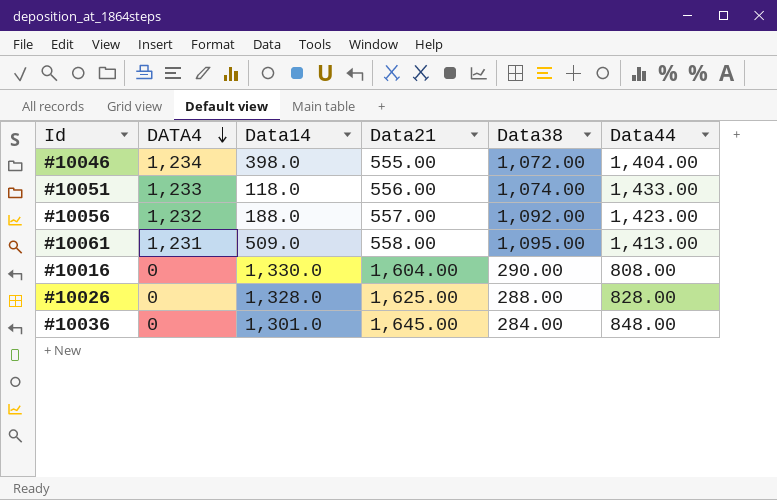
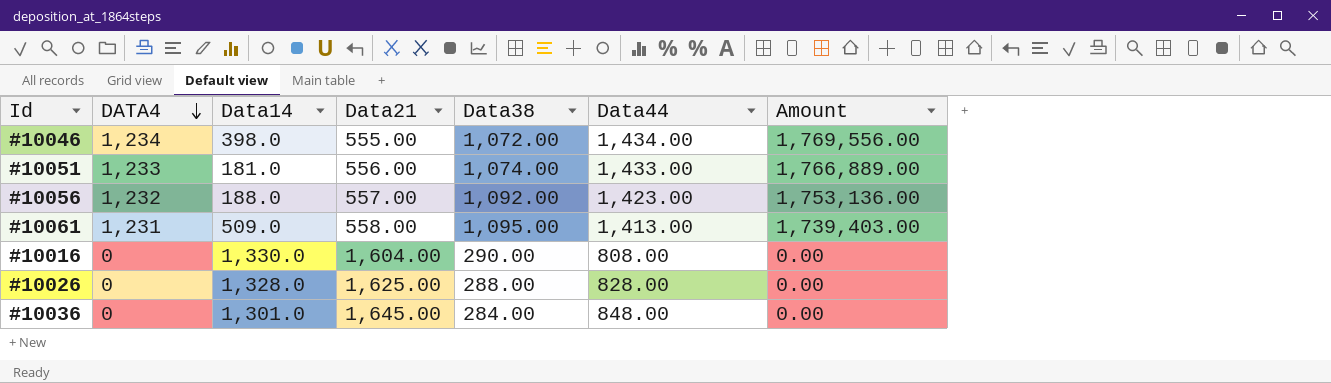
column Amount | formula: none -> [DATA4] * [Data44]
#10046 | Data44: 1,404.00 -> 1,434.00
#10051 | Data14: 118.0 -> 181.0

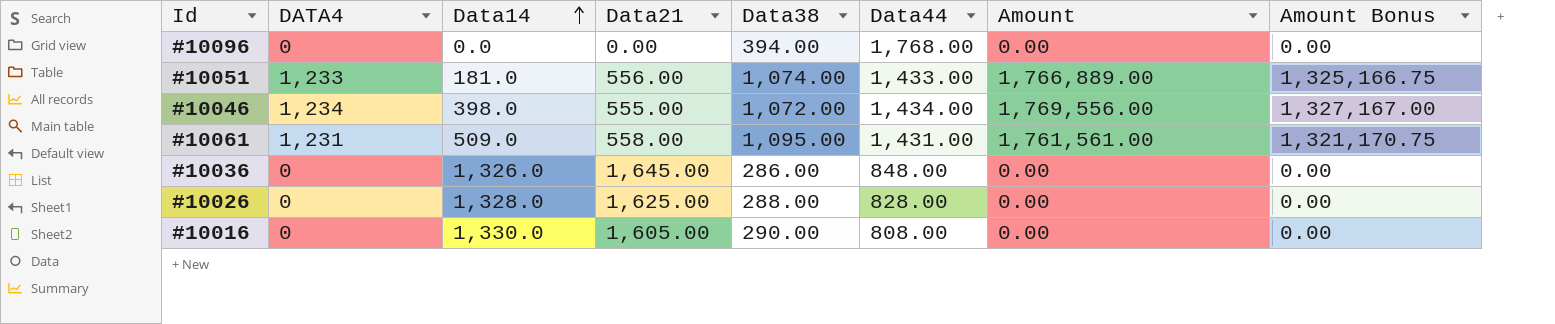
row order: DATA4 descending -> Data14 ascending
column Amount Bonus | formula: none -> [Amount] * 0.75
row #10056: 1,232 | 188.0 | 557.00 | 1,092.00 | 1,423.00 | 1,753,136.00 -> none
row #10096: none -> 0 | 0.0 | 0.00 | 394.00 | 1,768.00 | 0.00 | 0.00
#10061 | Data44: 1,413.00 -> 1,431.00
#10061 | Amount: 1,739,403.00 -> 1,761,561.00
#10036 | Data14: 1,301.0 -> 1,326.0
#10036 | Data38: 284.00 -> 286.00
#10016 | Data21: 1,604.00 -> 1,605.00

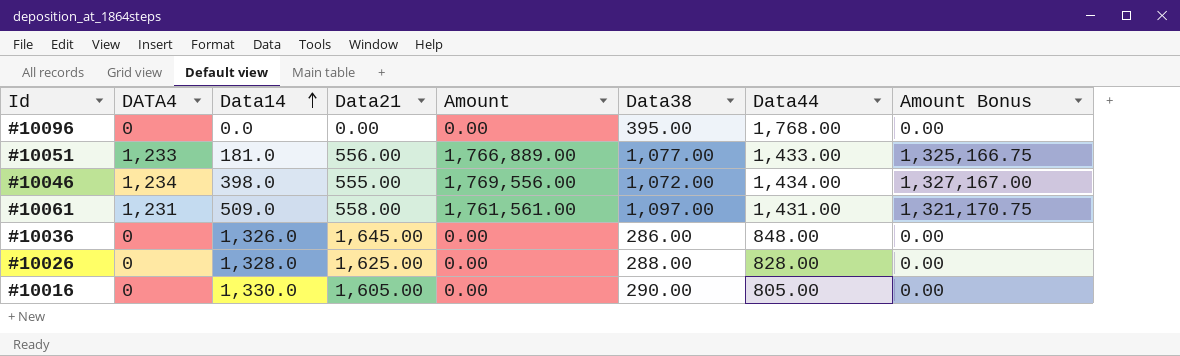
column Amount | position: 7 -> 5
#10096 | Data38: 394.00 -> 395.00
#10051 | Data38: 1,074.00 -> 1,077.00
#10061 | Data38: 1,095.00 -> 1,097.00
#10016 | Data44: 808.00 -> 805.00

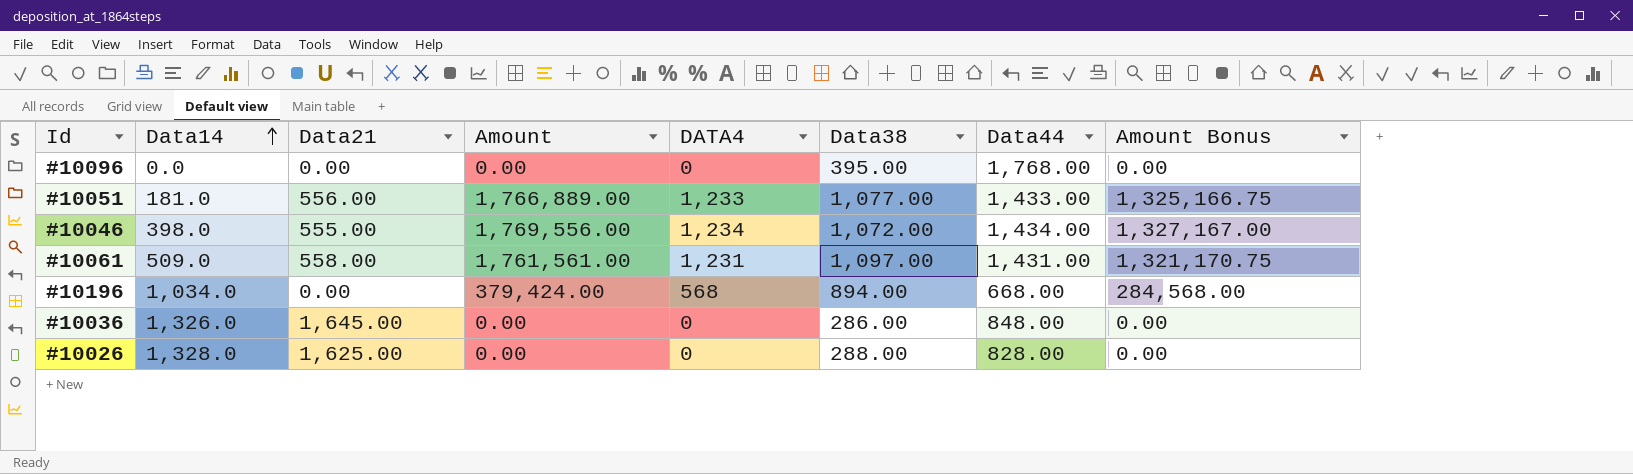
column DATA4 | position: 2 -> 5
row #10016: 0 | 1,330.0 | 1,605.00 | 0.00 | 290.00 | 805.00 | 0.00 -> none
row #10196: none -> 1,034.0 | 0.00 | 379,424.00 | 568 | 894.00 | 668.00 | 284,568.00

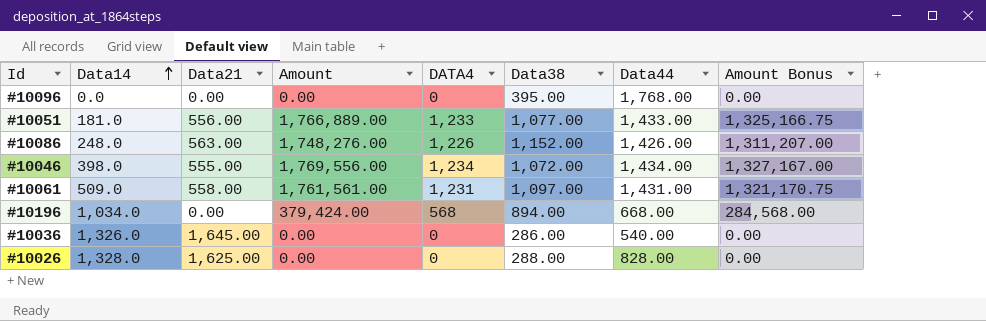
row #10086: none -> 248.0 | 563.00 | 1,748,276.00 | 1,226 | 1,152.00 | 1,426.00 | 1,311,207.00
#10036 | Data44: 848.00 -> 540.00

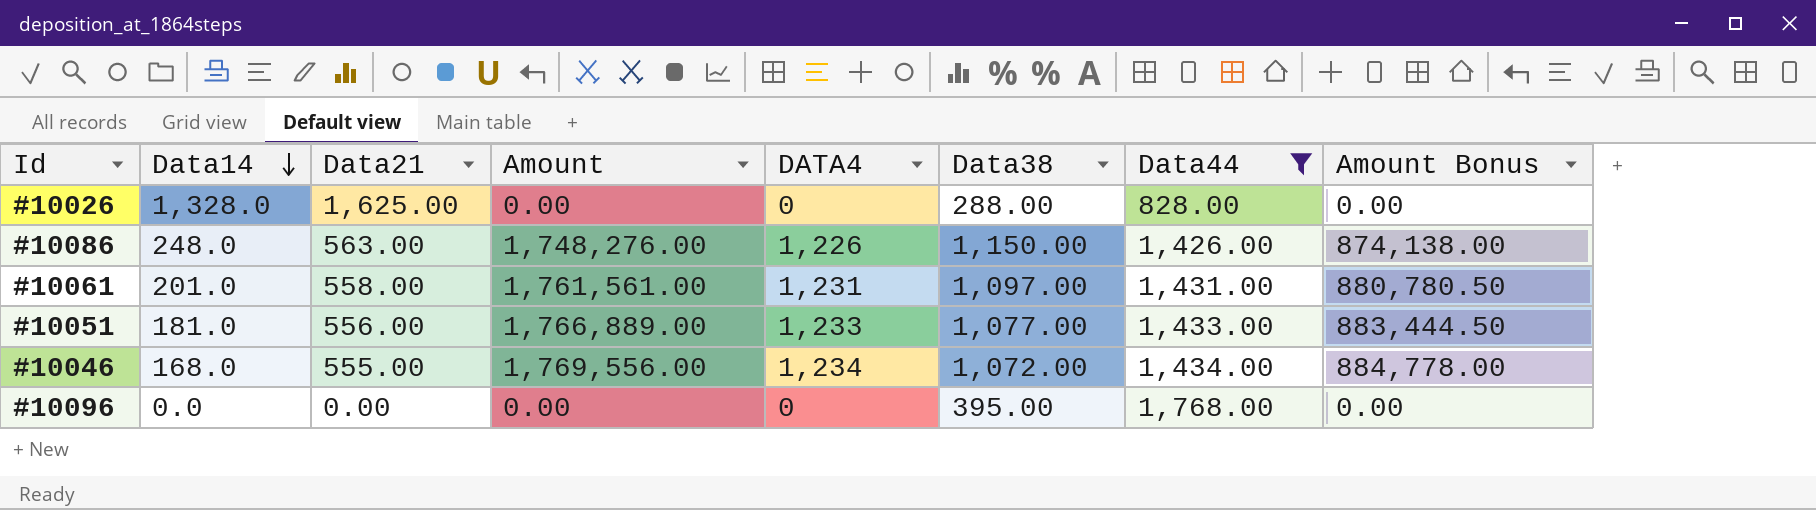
filter: none -> Data44 >= 828.00
row order: Data14 ascending -> Data14 descending
column Amount Bonus | formula: [Amount] * 0.75 -> [Amount] * 0.5
#10086 | Data38: 1,152.00 -> 1,150.00
#10061 | Data14: 509.0 -> 201.0
#10046 | Data14: 398.0 -> 168.0

